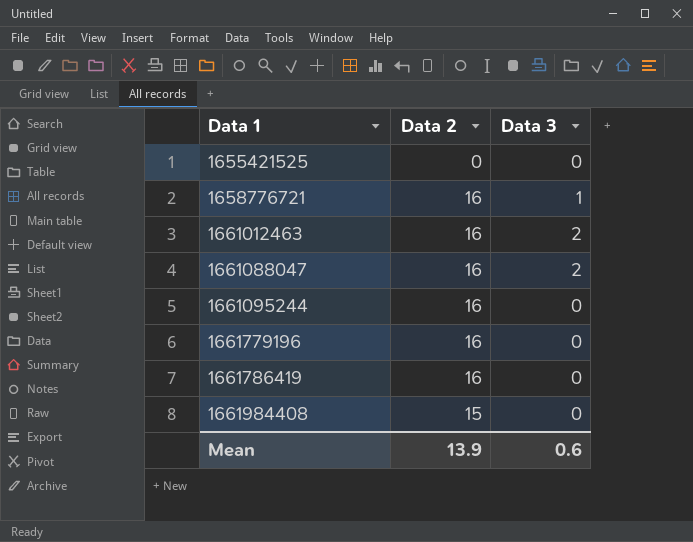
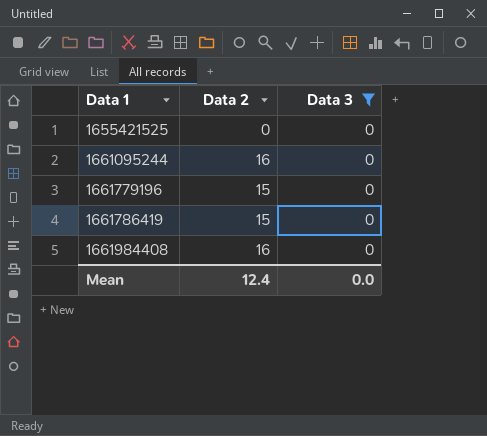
filter: none -> Data 3 = 0
1661779196 | Data 2: 16 -> 15
1661786419 | Data 2: 16 -> 15
1661984408 | Data 2: 15 -> 16
Mean | Data 2: 13.9 -> 12.4
Mean | Data 3: 0.6 -> 0.0

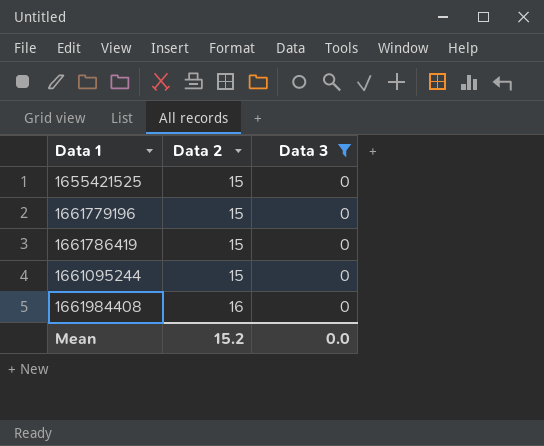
row order: Data 1 ascending -> Data 2 ascending
1655421525 | Data 2: 0 -> 15
1661095244 | Data 2: 16 -> 15
Mean | Data 2: 12.4 -> 15.2

